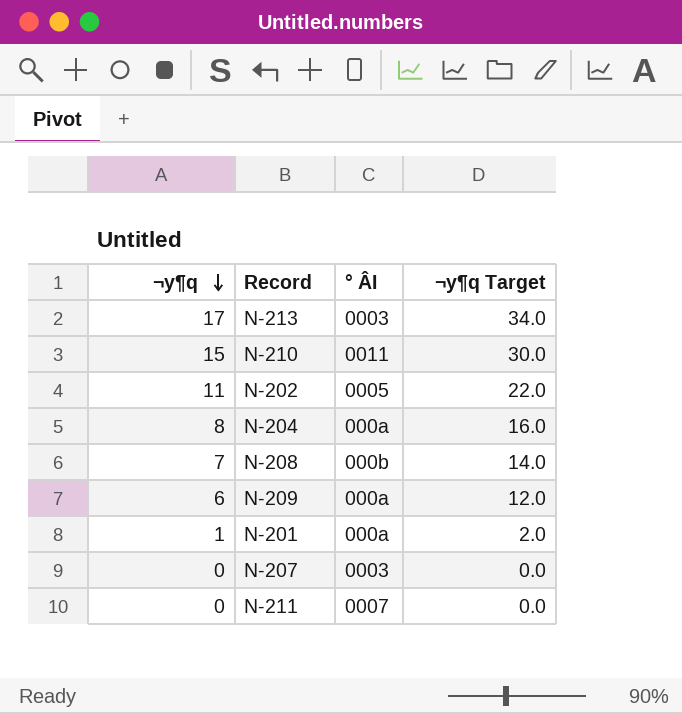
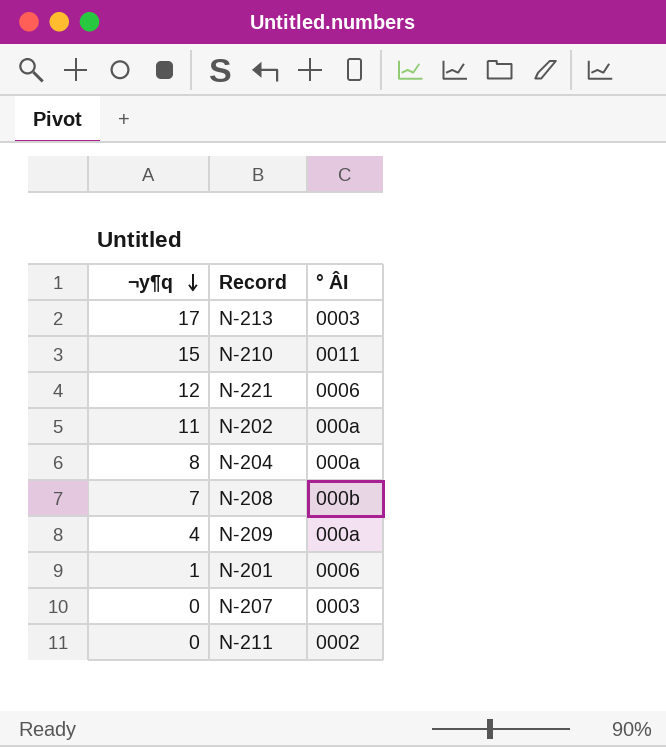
column ¬y¶q Target | formula: [¬y¶q] * 2 -> none
row N-221: none -> 12 | 0006
N-202 | ° ÂI: 0005 -> 000a
N-209 | ¬y¶q: 6 -> 4
N-201 | ° ÂI: 000a -> 0006
N-211 | ° ÂI: 0007 -> 0002

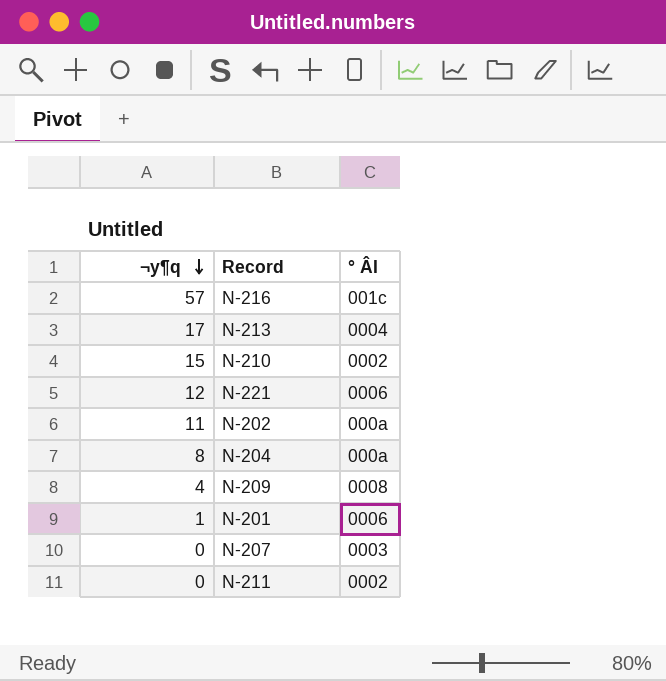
row N-208: 7 | 000b -> none
row N-216: none -> 57 | 001c
N-213 | ° ÂI: 0003 -> 0004
N-210 | ° ÂI: 0011 -> 0002
N-209 | ° ÂI: 000a -> 0008

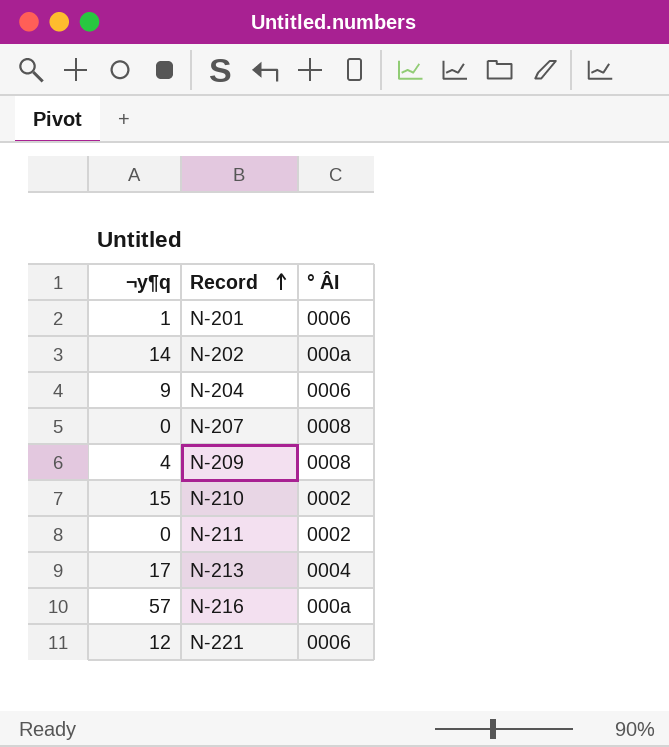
row order: ¬y¶q descending -> Record ascending
N-202 | ¬y¶q: 11 -> 14
N-204 | ¬y¶q: 8 -> 9
N-204 | ° ÂI: 000a -> 0006
N-207 | ° ÂI: 0003 -> 0008
N-216 | ° ÂI: 001c -> 000a

